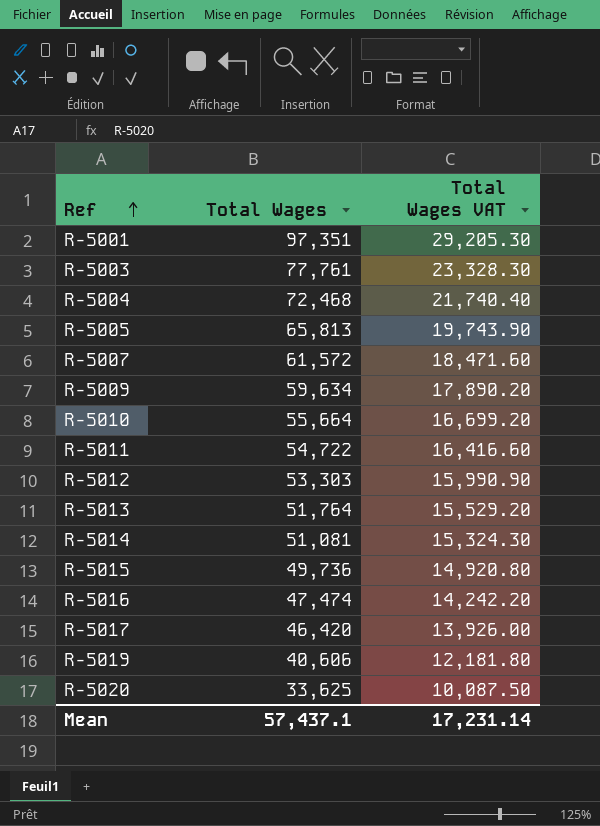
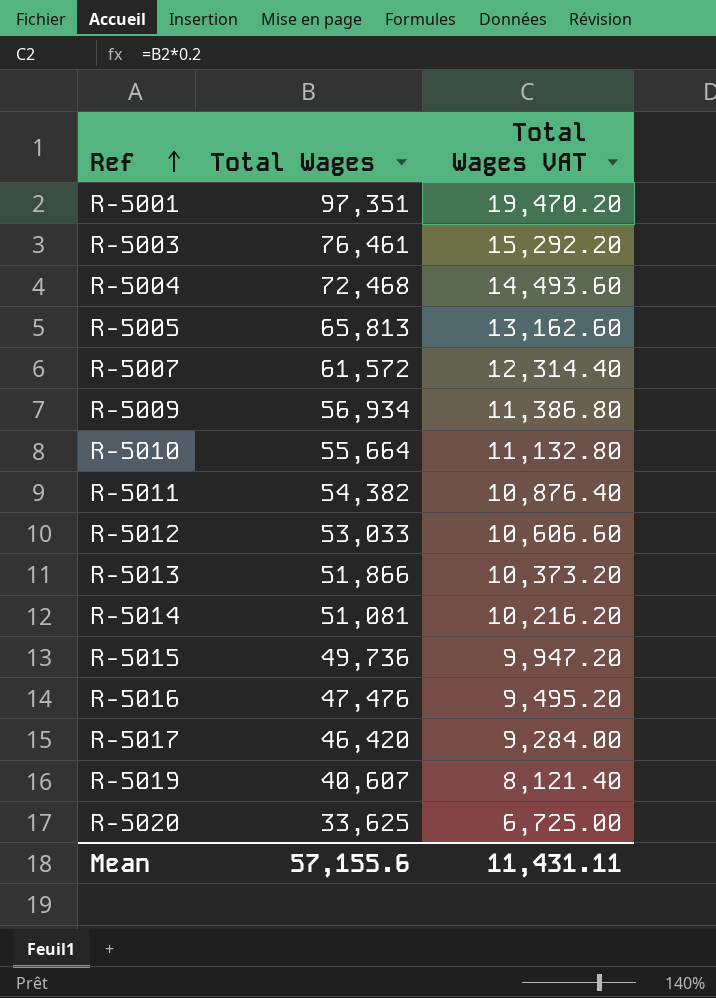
column Total Wages VAT | formula: [Total Wages] * 0.3 -> [Total Wages] * 0.2
R-5003 | Total Wages: 77,761 -> 76,461
R-5009 | Total Wages: 59,634 -> 56,934
R-5011 | Total Wages: 54,722 -> 54,382
R-5012 | Total Wages: 53,303 -> 53,033
R-5013 | Total Wages: 51,764 -> 51,866
R-5016 | Total Wages: 47,474 -> 47,476
R-5019 | Total Wages: 40,606 -> 40,607
Mean | Total Wages: 57,437.1 -> 57,155.6
Mean | Total Wages VAT: 17,231.14 -> 11,431.11

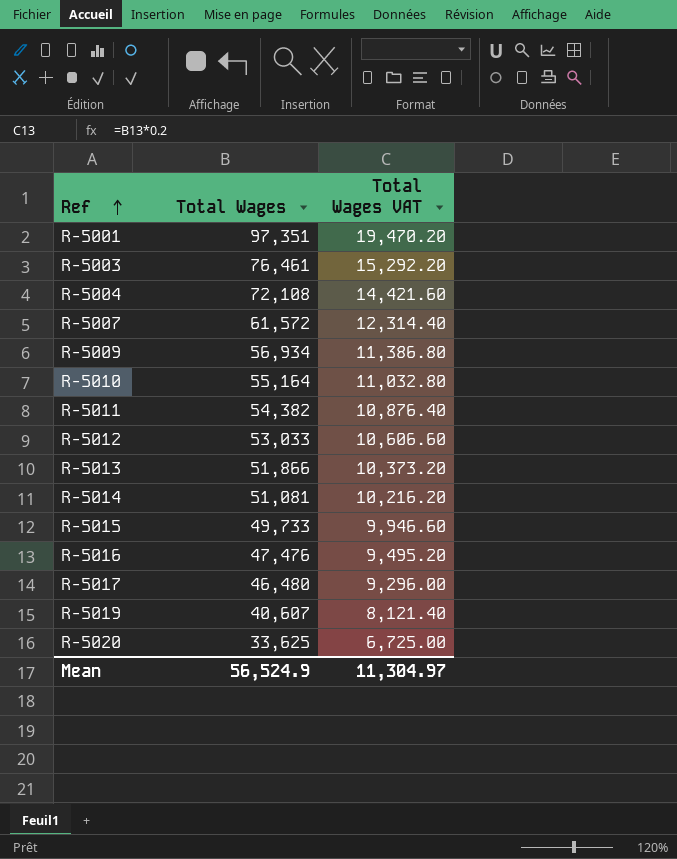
row R-5005: 65,813 | 13,162.60 -> none
R-5004 | Total Wages: 72,468 -> 72,108
R-5004 | Total Wages VAT: 14,493.60 -> 14,421.60
R-5010 | Total Wages: 55,664 -> 55,164
R-5010 | Total Wages VAT: 11,132.80 -> 11,032.80
R-5015 | Total Wages: 49,736 -> 49,733
R-5015 | Total Wages VAT: 9,947.20 -> 9,946.60
R-5017 | Total Wages: 46,420 -> 46,480
R-5017 | Total Wages VAT: 9,284.00 -> 9,296.00
Mean | Total Wages: 57,155.6 -> 56,524.9
Mean | Total Wages VAT: 11,431.11 -> 11,304.97

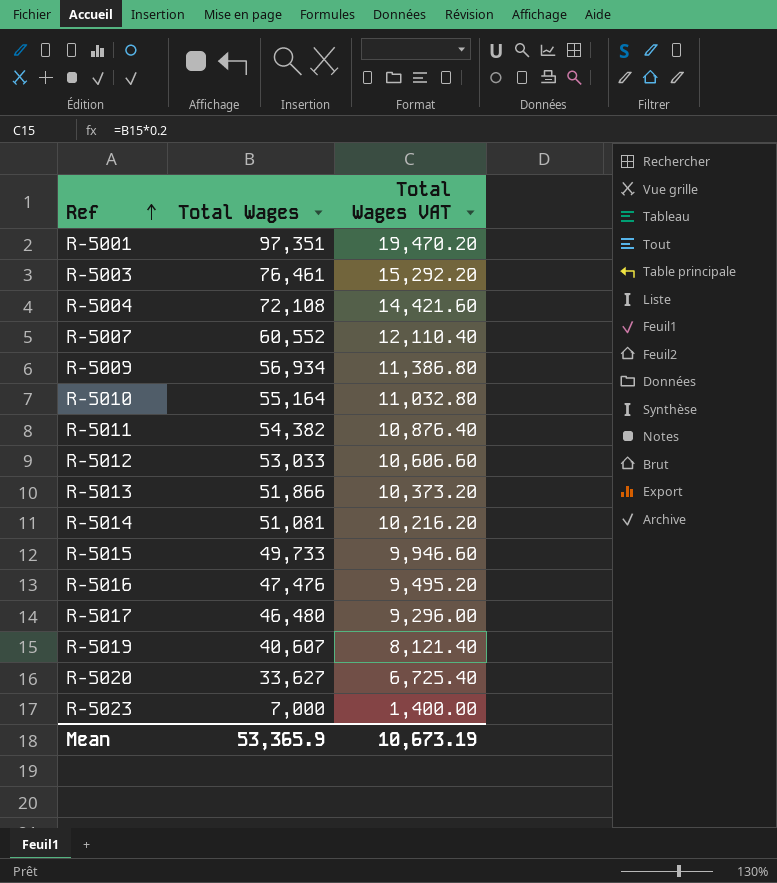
R-5007 | Total Wages: 61,572 -> 60,552
R-5007 | Total Wages VAT: 12,314.40 -> 12,110.40
R-5020 | Total Wages: 33,625 -> 33,627
R-5020 | Total Wages VAT: 6,725.00 -> 6,725.40
row R-5023: none -> 7,000 | 1,400.00
Mean | Total Wages: 56,524.9 -> 53,365.9
Mean | Total Wages VAT: 11,304.97 -> 10,673.19

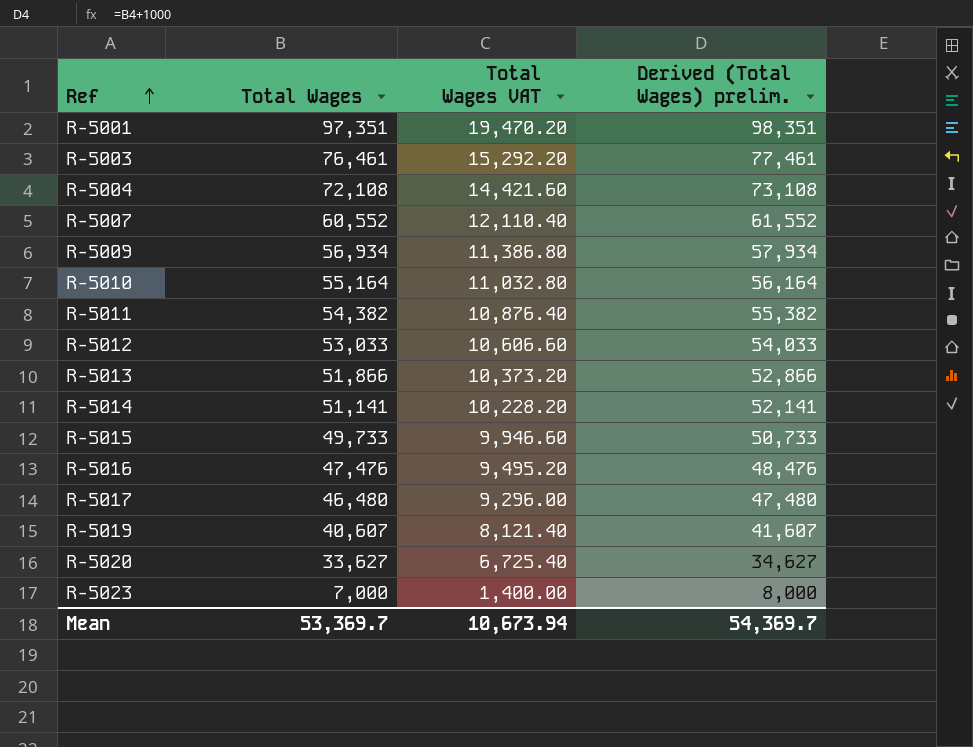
column Derived (Total Wages) prelim. | formula: none -> [Total Wages] + 1000
R-5014 | Total Wages: 51,081 -> 51,141
R-5014 | Total Wages VAT: 10,216.20 -> 10,228.20
Mean | Total Wages: 53,365.9 -> 53,369.7
Mean | Total Wages VAT: 10,673.19 -> 10,673.94

